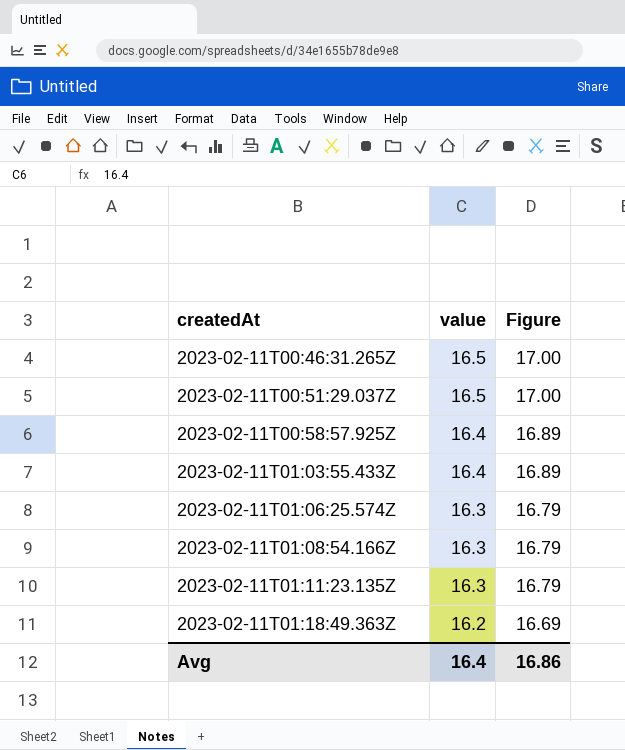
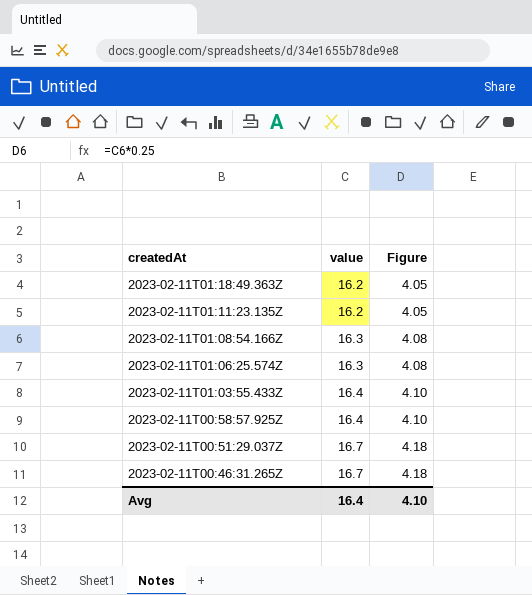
row order: createdAt ascending -> createdAt descending
column Figure | formula: [value] * 1.03 -> [value] * 0.25
2023-02-11T01:11:23.135Z | value: 16.3 -> 16.2
2023-02-11T00:51:29.037Z | value: 16.5 -> 16.7
2023-02-11T00:46:31.265Z | value: 16.5 -> 16.7
Avg | Figure: 16.86 -> 4.10

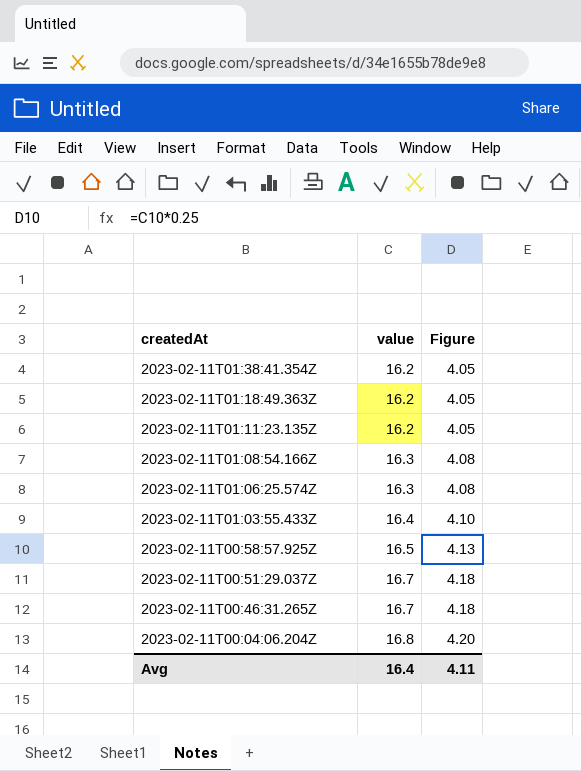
row 2023-02-11T01:38:41.354Z: none -> 16.2 | 4.05
2023-02-11T00:58:57.925Z | value: 16.4 -> 16.5
2023-02-11T00:58:57.925Z | Figure: 4.10 -> 4.13
row 2023-02-11T00:04:06.204Z: none -> 16.8 | 4.20
Avg | Figure: 4.10 -> 4.11

